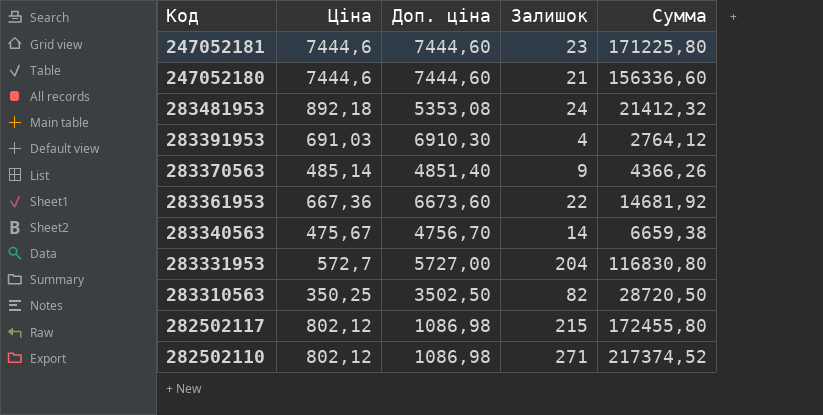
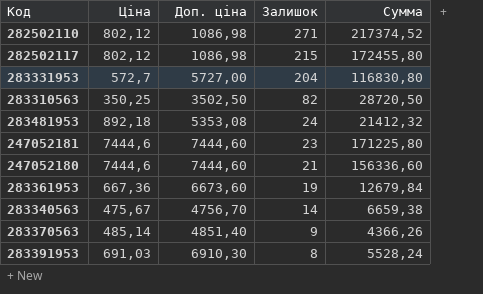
row order: none -> Залишок descending
283361953 | Залишок: 22 -> 19
283361953 | Сумма: 14681,92 -> 12679,84
283391953 | Залишок: 4 -> 8
283391953 | Сумма: 2764,12 -> 5528,24

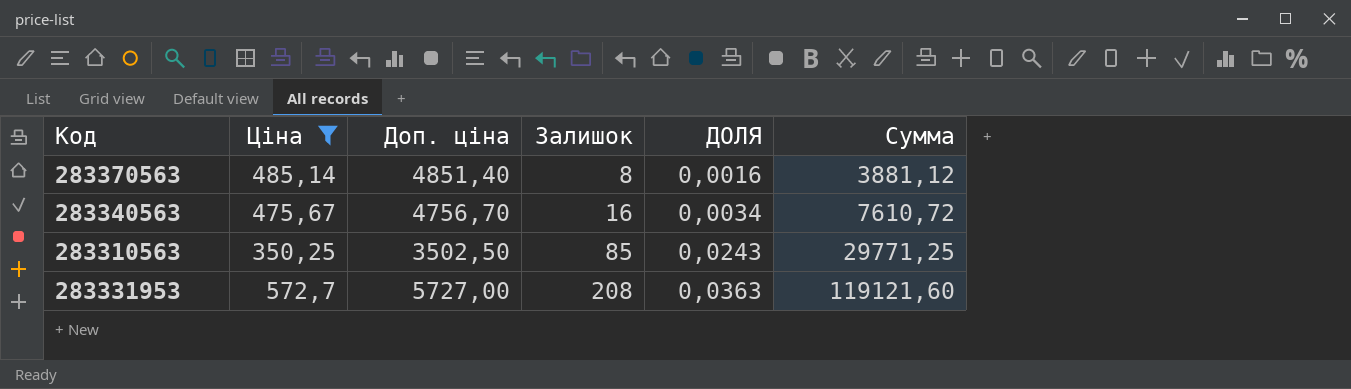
filter: none -> Ціна <= 572,7
row order: Залишок descending -> Залишок ascending
column ДОЛЯ | formula: none -> [Залишок] / [Доп. ціна]
283370563 | Залишок: 9 -> 8
283370563 | Сумма: 4366,26 -> 3881,12
283340563 | Залишок: 14 -> 16
283340563 | Сумма: 6659,38 -> 7610,72
283310563 | Залишок: 82 -> 85
283310563 | Сумма: 28720,50 -> 29771,25
283331953 | Залишок: 204 -> 208
283331953 | Сумма: 116830,80 -> 119121,60

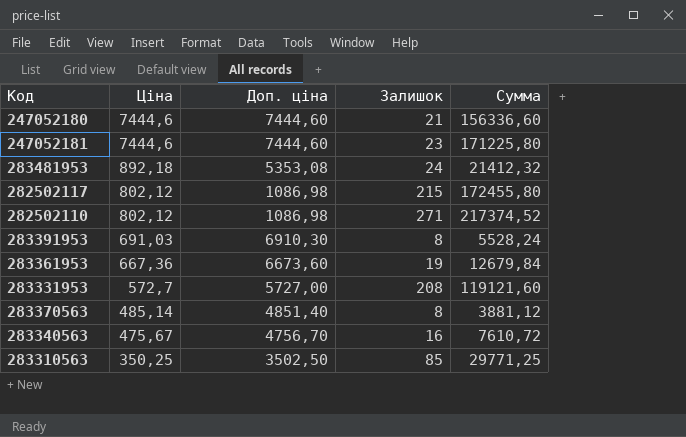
filter: Ціна <= 572,7 -> none
row order: Залишок ascending -> Ціна descending
column ДОЛЯ | formula: [Залишок] / [Доп. ціна] -> none

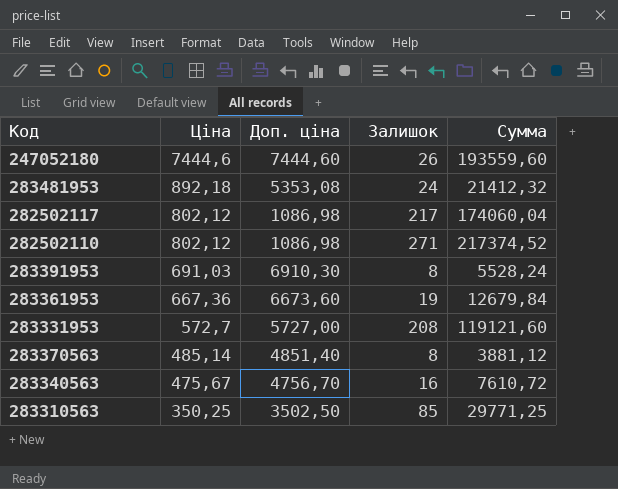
row 247052181: 7444,6 | 7444,60 | 23 | 171225,80 -> none
247052180 | Залишок: 21 -> 26
247052180 | Сумма: 156336,60 -> 193559,60
282502117 | Залишок: 215 -> 217
282502117 | Сумма: 172455,80 -> 174060,04

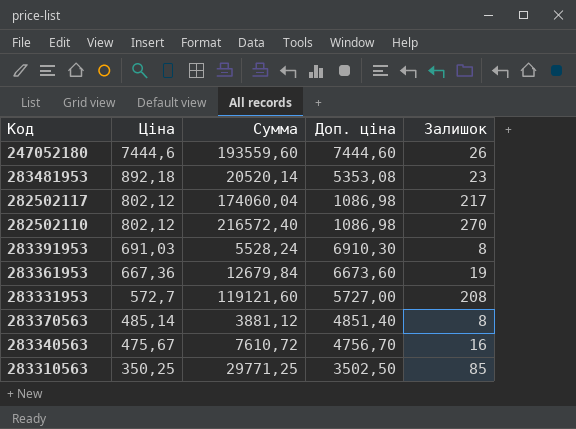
column Сумма | position: 5 -> 3
283481953 | Сумма: 21412,32 -> 20520,14
283481953 | Залишок: 24 -> 23
282502110 | Сумма: 217374,52 -> 216572,40
282502110 | Залишок: 271 -> 270

